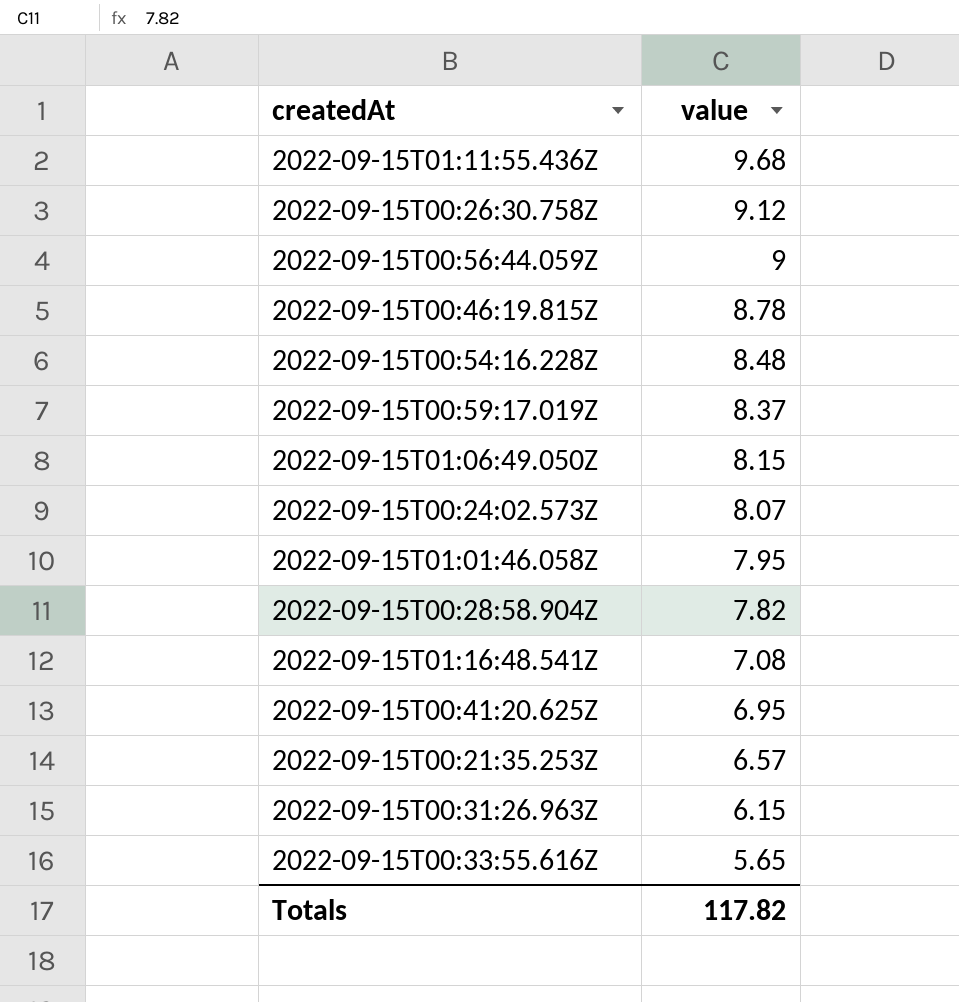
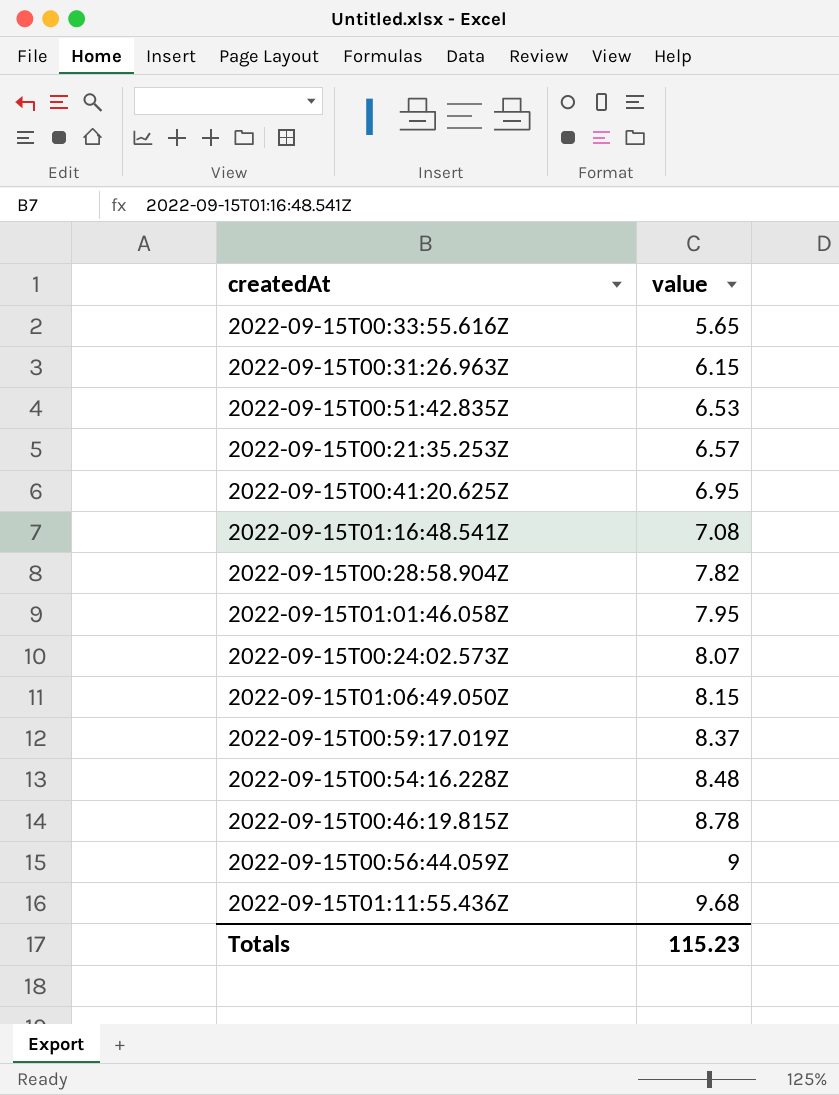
row order: value descending -> value ascending
row 2022-09-15T00:26:30.758Z: 9.12 -> none
row 2022-09-15T00:51:42.835Z: none -> 6.53
Totals | value: 117.82 -> 115.23

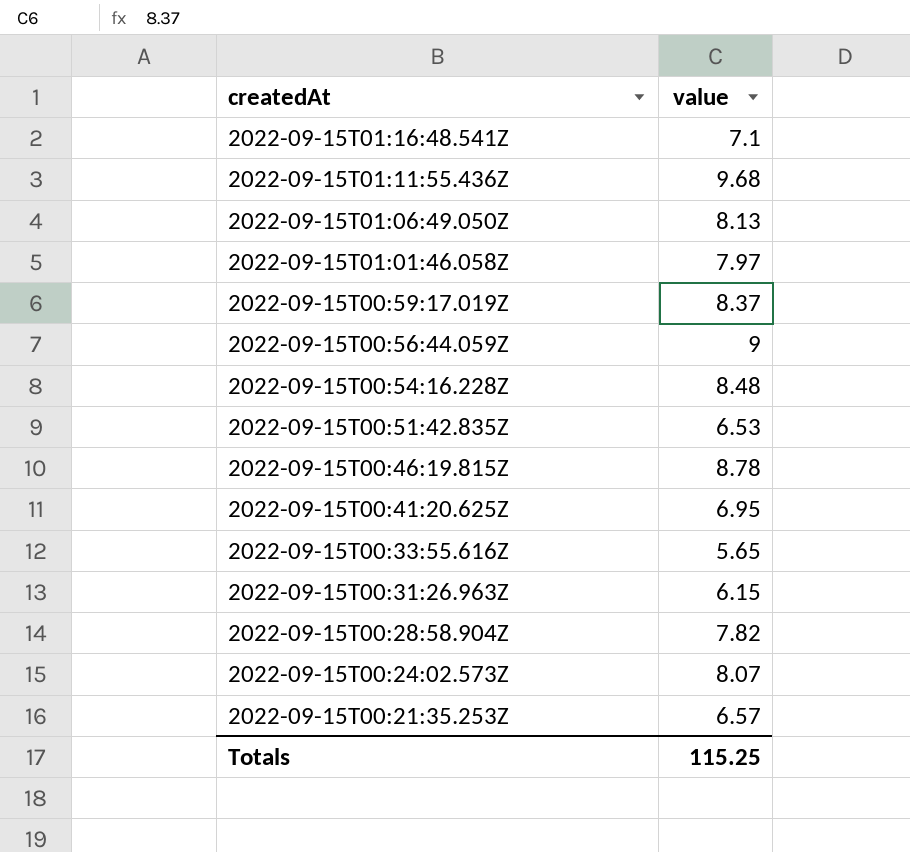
row order: value ascending -> createdAt descending
2022-09-15T01:16:48.541Z | value: 7.08 -> 7.1
2022-09-15T01:06:49.050Z | value: 8.15 -> 8.13
2022-09-15T01:01:46.058Z | value: 7.95 -> 7.97
Totals | value: 115.23 -> 115.25

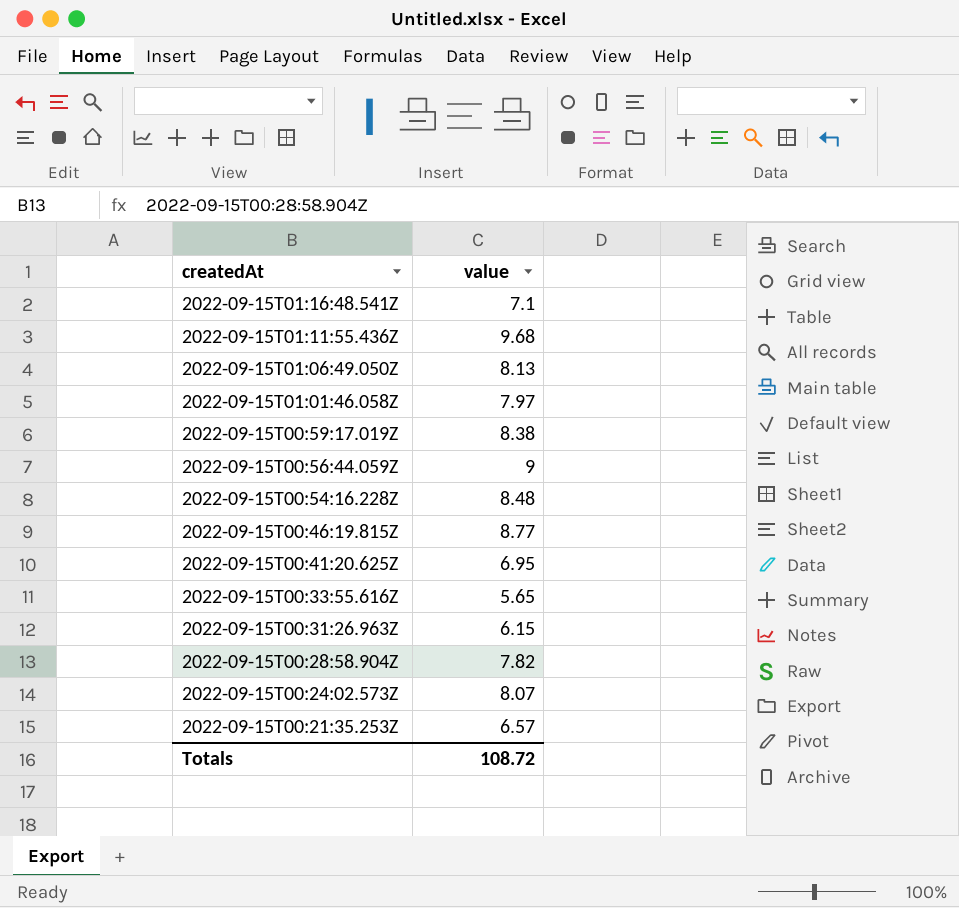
row 2022-09-15T00:51:42.835Z: 6.53 -> none
2022-09-15T00:59:17.019Z | value: 8.37 -> 8.38
2022-09-15T00:46:19.815Z | value: 8.78 -> 8.77
Totals | value: 115.25 -> 108.72

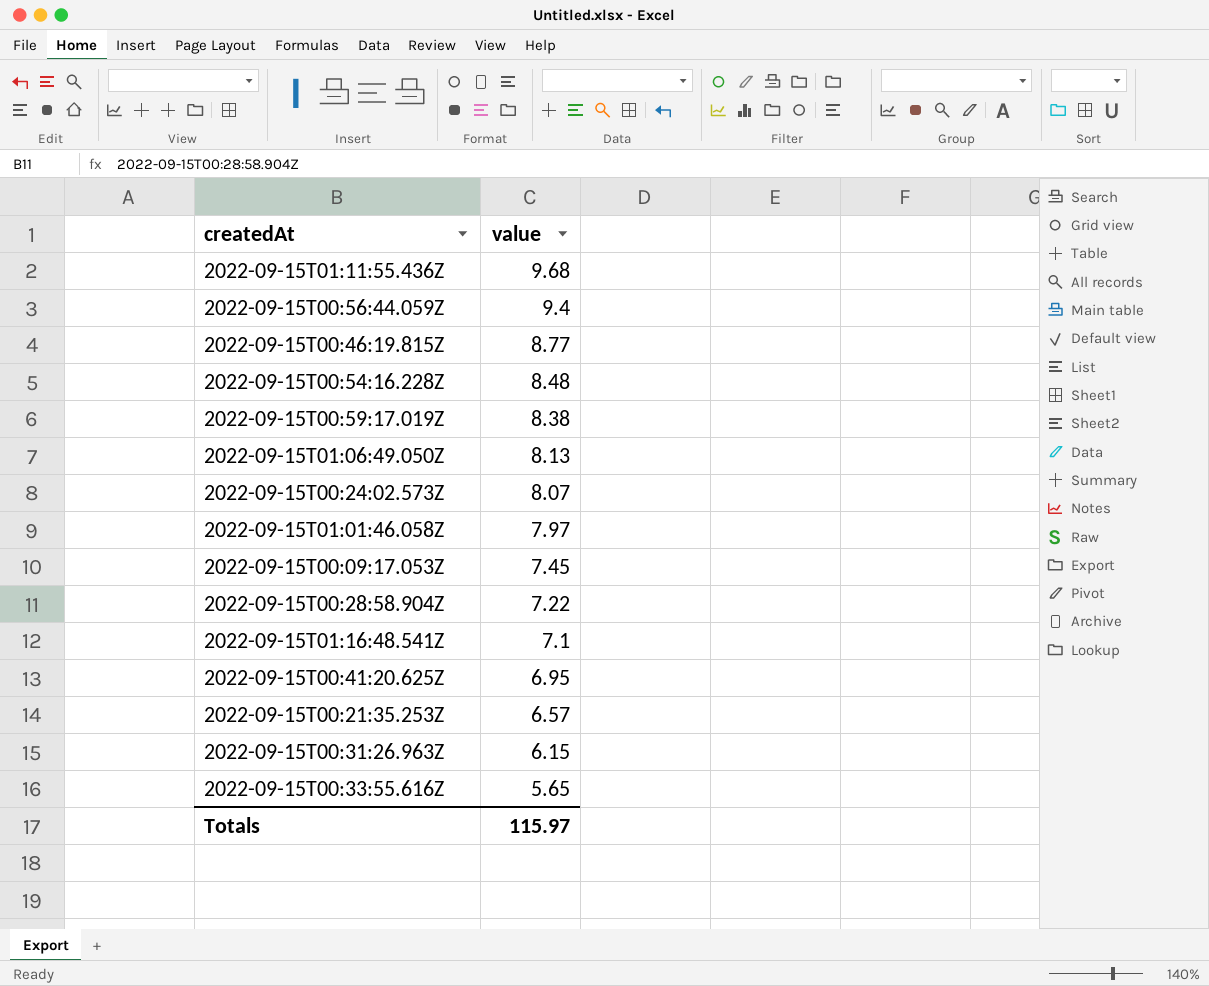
row order: createdAt descending -> value descending
2022-09-15T00:56:44.059Z | value: 9 -> 9.4
row 2022-09-15T00:09:17.053Z: none -> 7.45
2022-09-15T00:28:58.904Z | value: 7.82 -> 7.22
Totals | value: 108.72 -> 115.97

